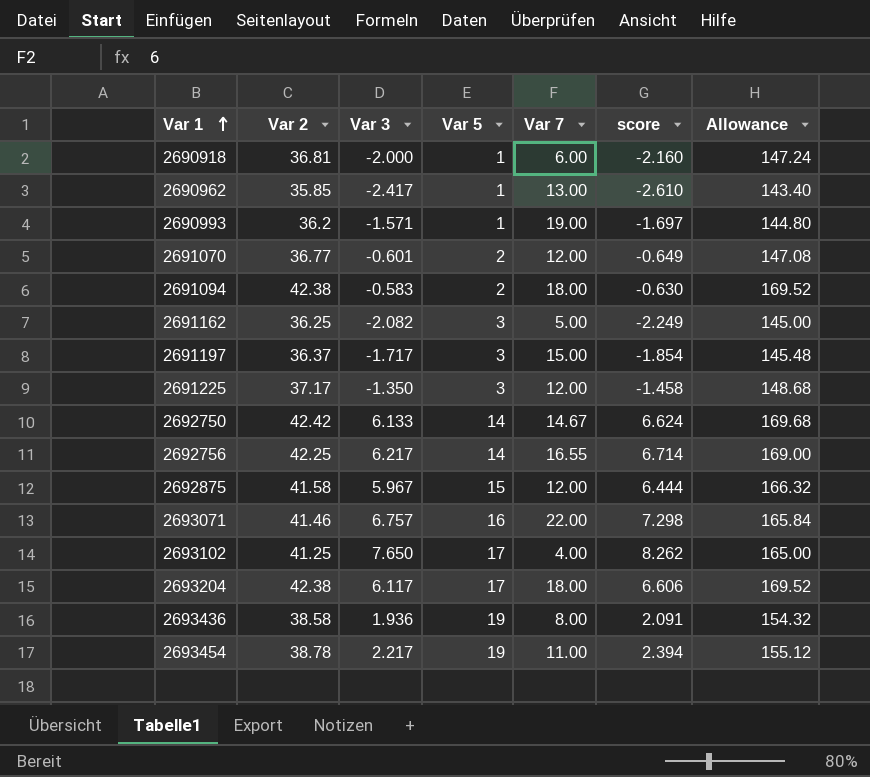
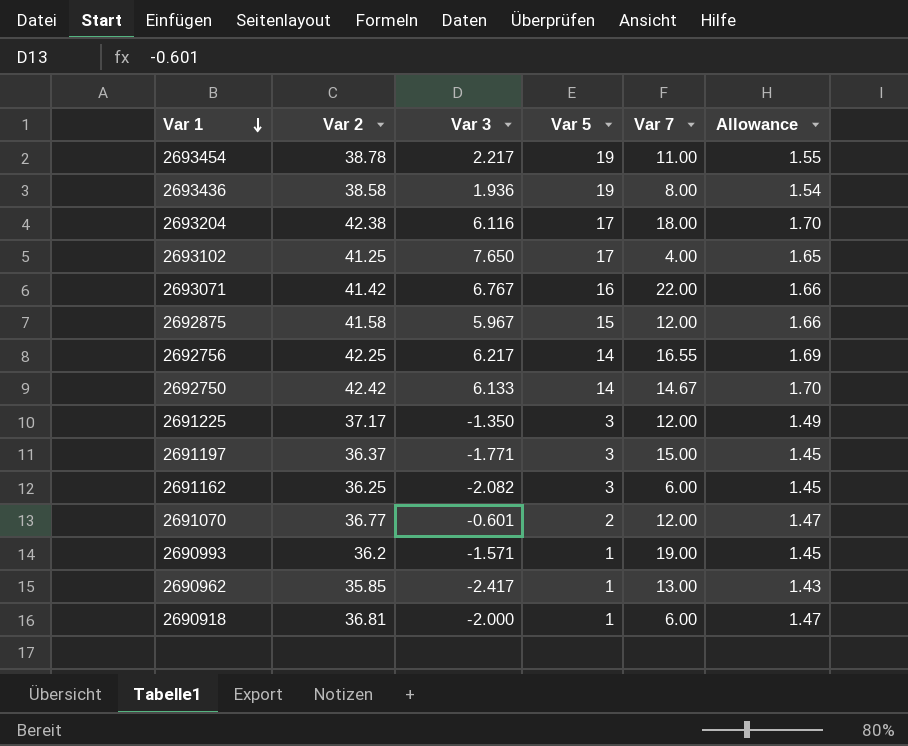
row order: Var 1 ascending -> Var 1 descending
column score | formula: [Var 3] * 1.08 -> none
column Allowance | formula: [Var 2] * 4 -> [Var 2] * 0.04
row 2691094: 42.38 | -0.583 | 2 | 18.00 | -0.630 | 169.52 -> none
2693204 | Var 3: 6.117 -> 6.116
2693071 | Var 2: 41.46 -> 41.42
2693071 | Var 3: 6.757 -> 6.767
2691197 | Var 3: -1.717 -> -1.771
2691162 | Var 7: 5.00 -> 6.00

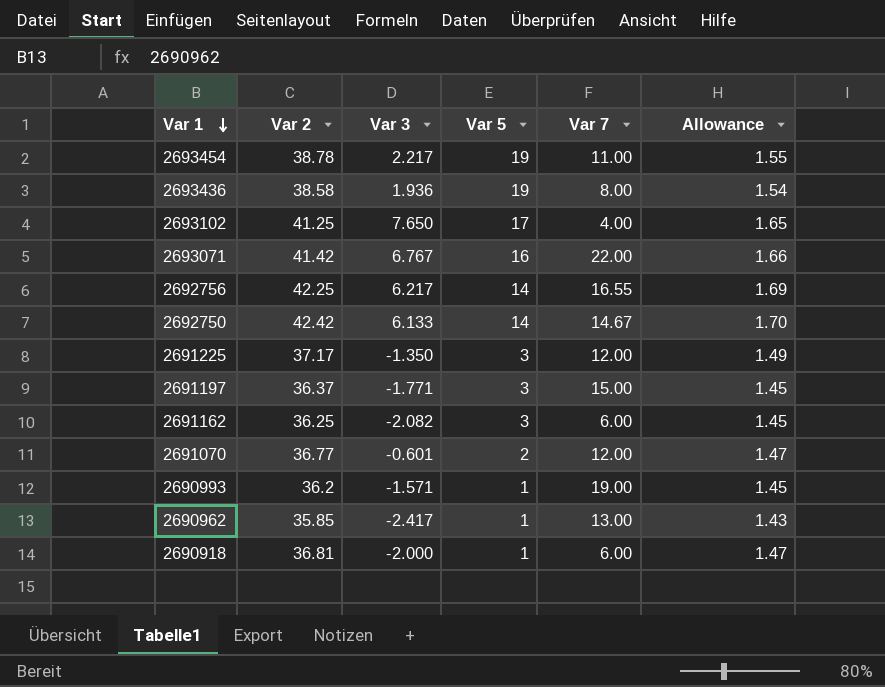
row 2693204: 42.38 | 6.116 | 17 | 18.00 | 1.70 -> none
row 2692875: 41.58 | 5.967 | 15 | 12.00 | 1.66 -> none

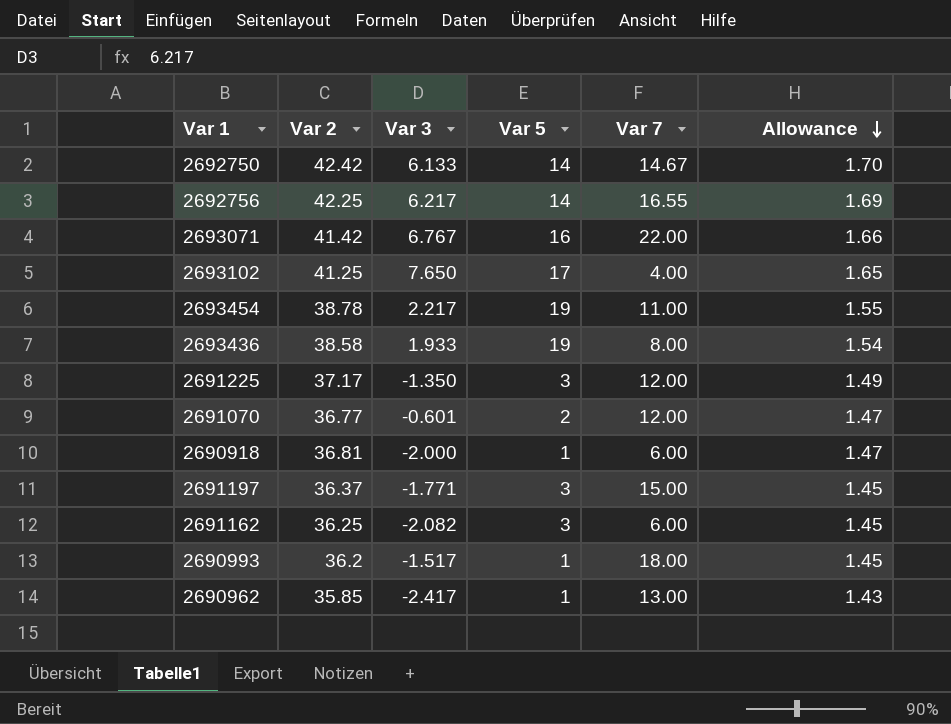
row order: Var 1 descending -> Allowance descending
2693436 | Var 3: 1.936 -> 1.933
2690993 | Var 3: -1.571 -> -1.517
2690993 | Var 7: 19.00 -> 18.00

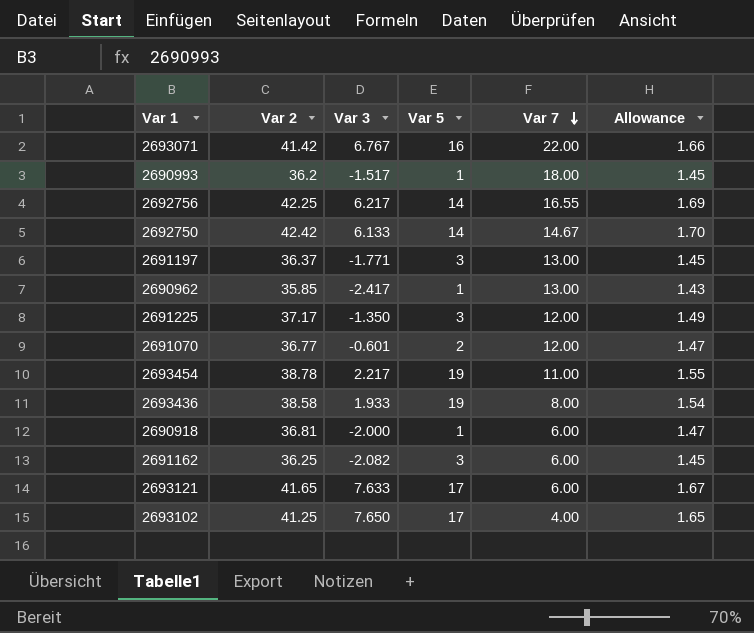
row order: Allowance descending -> Var 7 descending
2691197 | Var 7: 15.00 -> 13.00
row 2693121: none -> 41.65 | 7.633 | 17 | 6.00 | 1.67

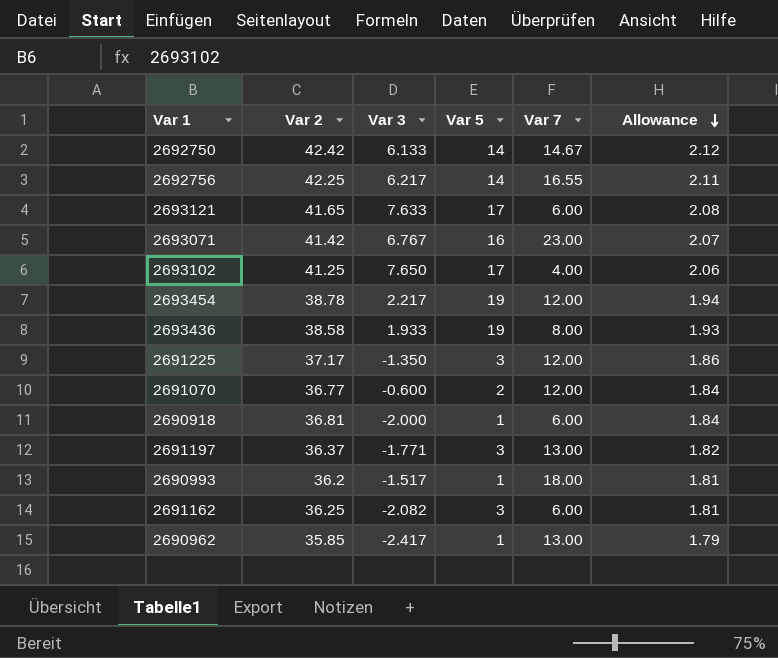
row order: Var 7 descending -> Allowance descending
column Allowance | formula: [Var 2] * 0.04 -> [Var 2] * 0.05
2693071 | Var 7: 22.00 -> 23.00
2693454 | Var 7: 11.00 -> 12.00
2691070 | Var 3: -0.601 -> -0.600

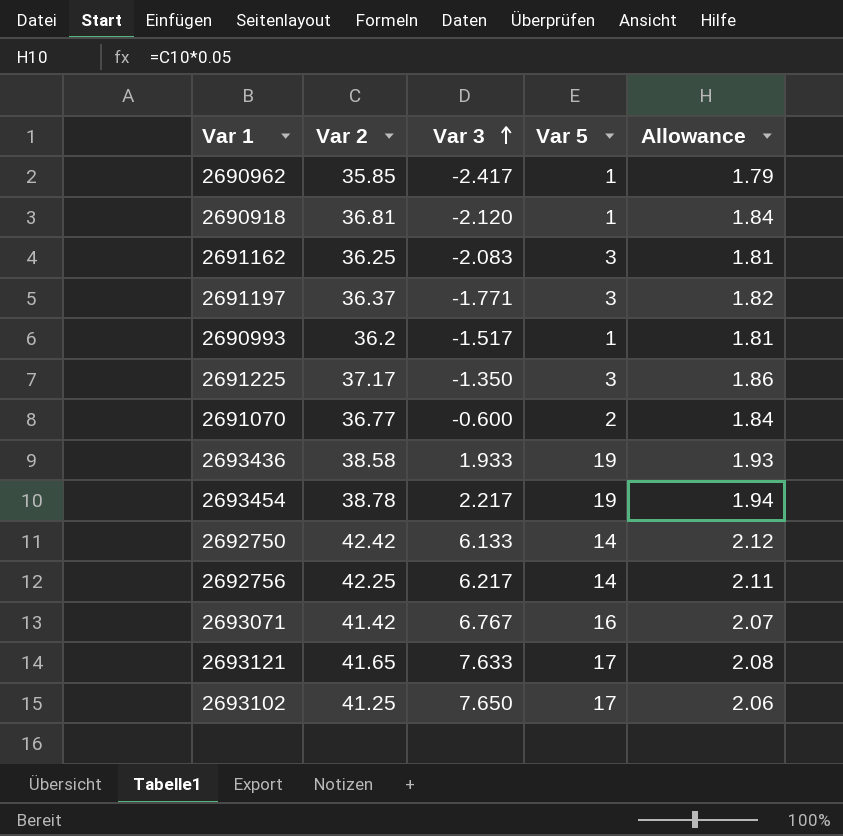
row order: Allowance descending -> Var 3 ascending
column Var 7 | position: 5 -> none
2690918 | Var 3: -2.000 -> -2.120
2691162 | Var 3: -2.082 -> -2.083

